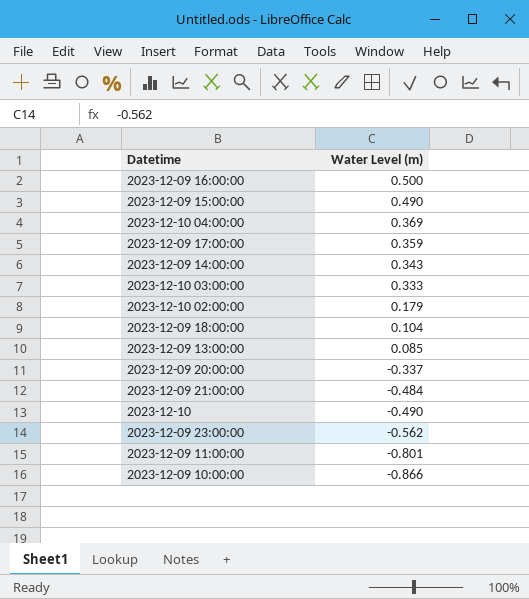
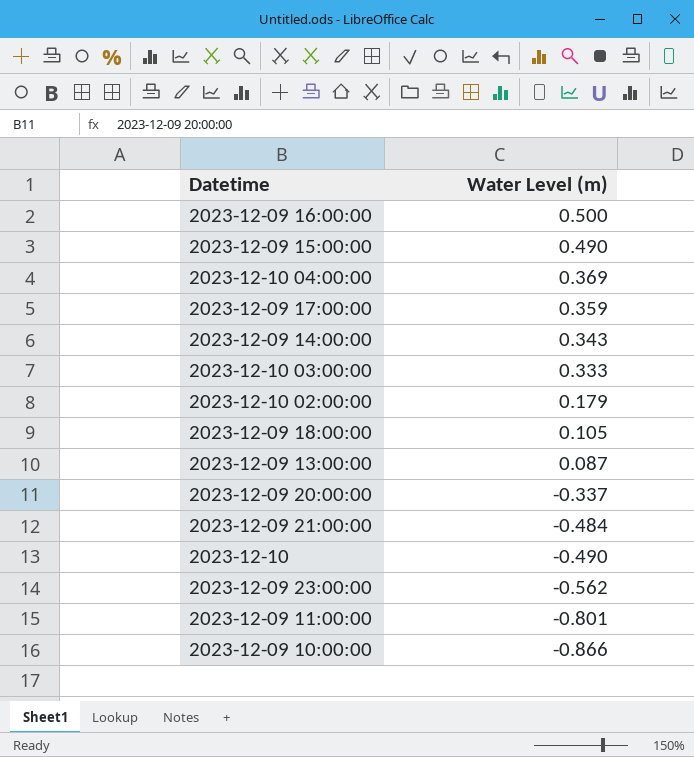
2023-12-09 18:00:00 | Water Level (m): 0.104 -> 0.105
2023-12-09 13:00:00 | Water Level (m): 0.085 -> 0.087

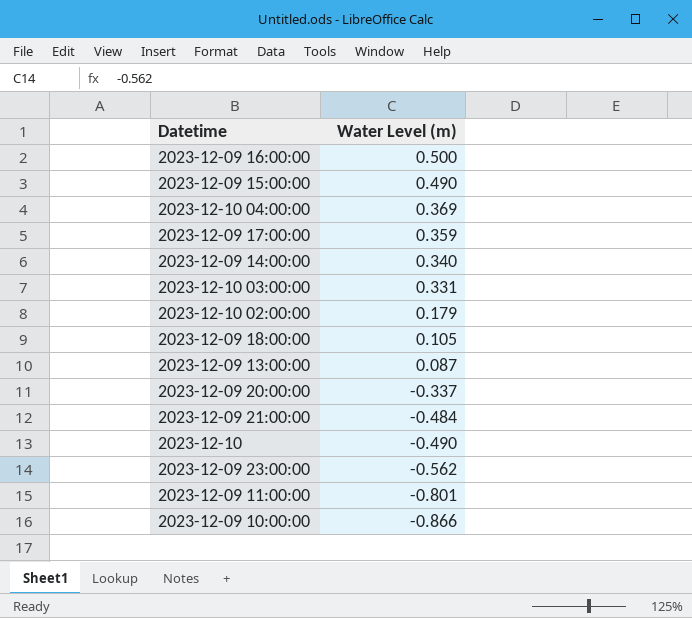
2023-12-09 14:00:00 | Water Level (m): 0.343 -> 0.340
2023-12-10 03:00:00 | Water Level (m): 0.333 -> 0.331

